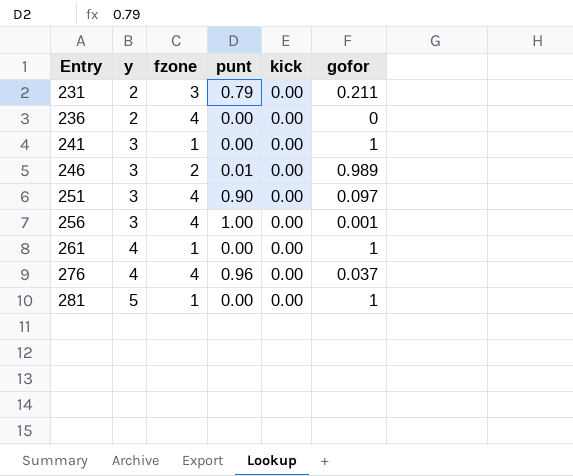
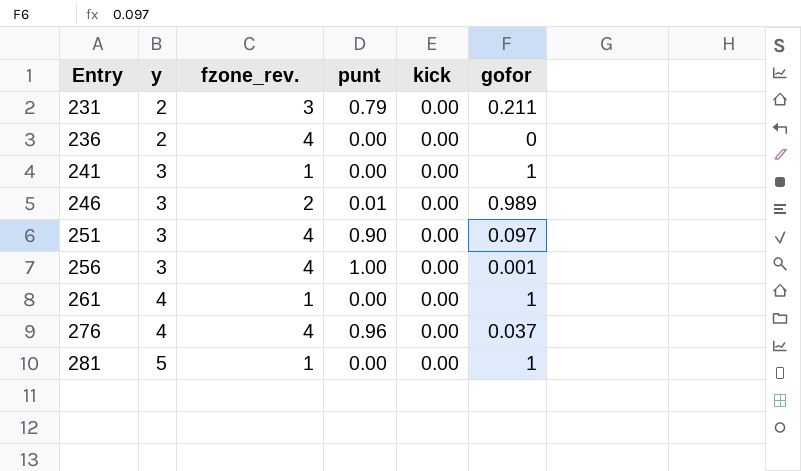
column name: fzone -> fzone_rev.

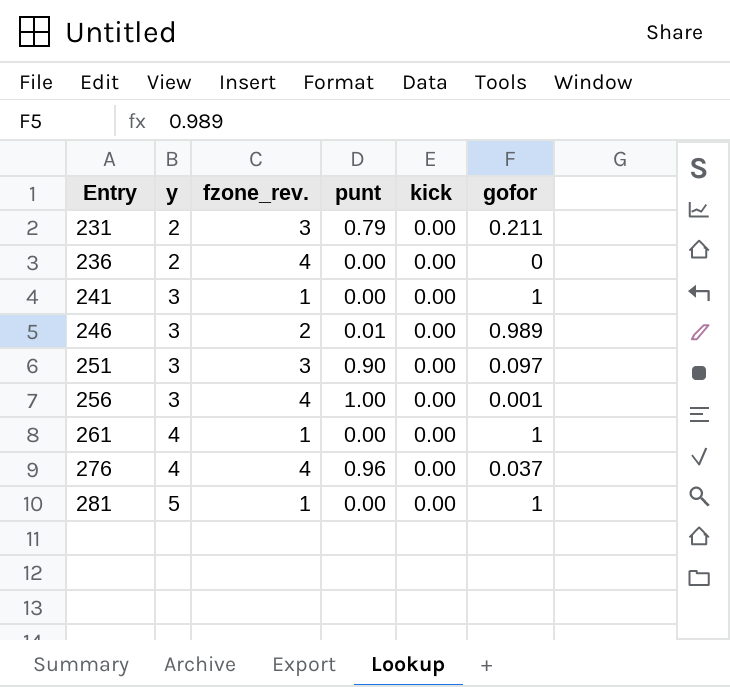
251 | fzone_rev.: 4 -> 3

